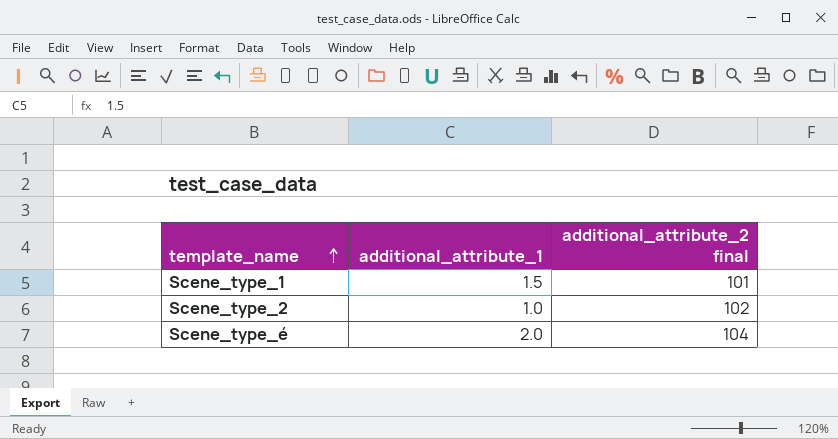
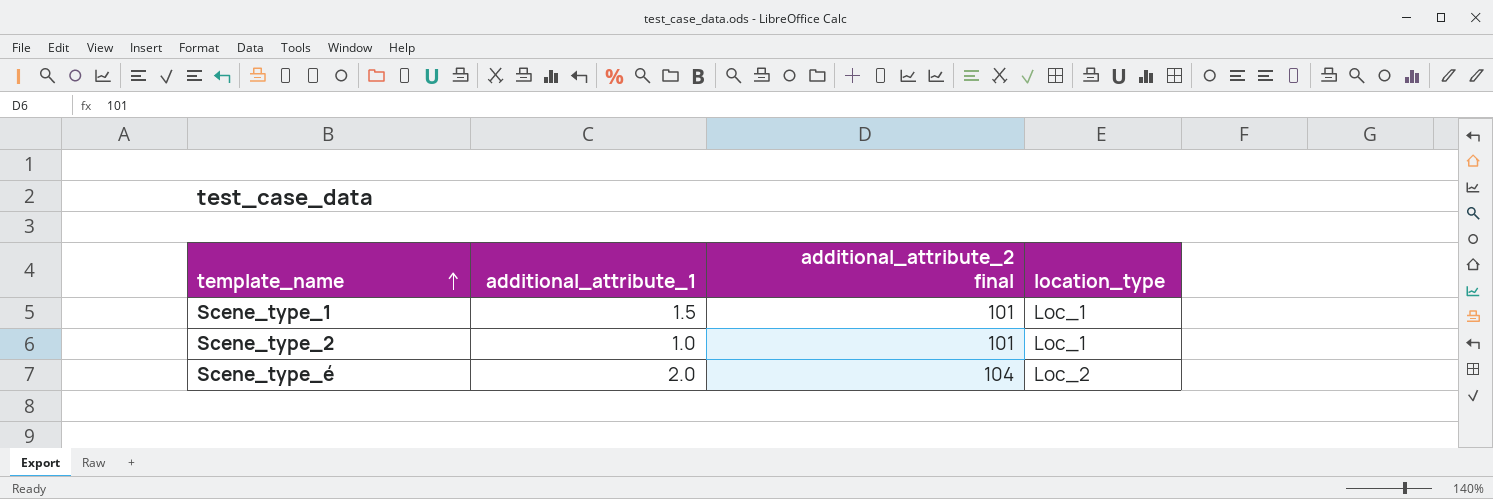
column location_type | position: none -> 4
Scene_type_2 | additional_attribute_2 final: 102 -> 101

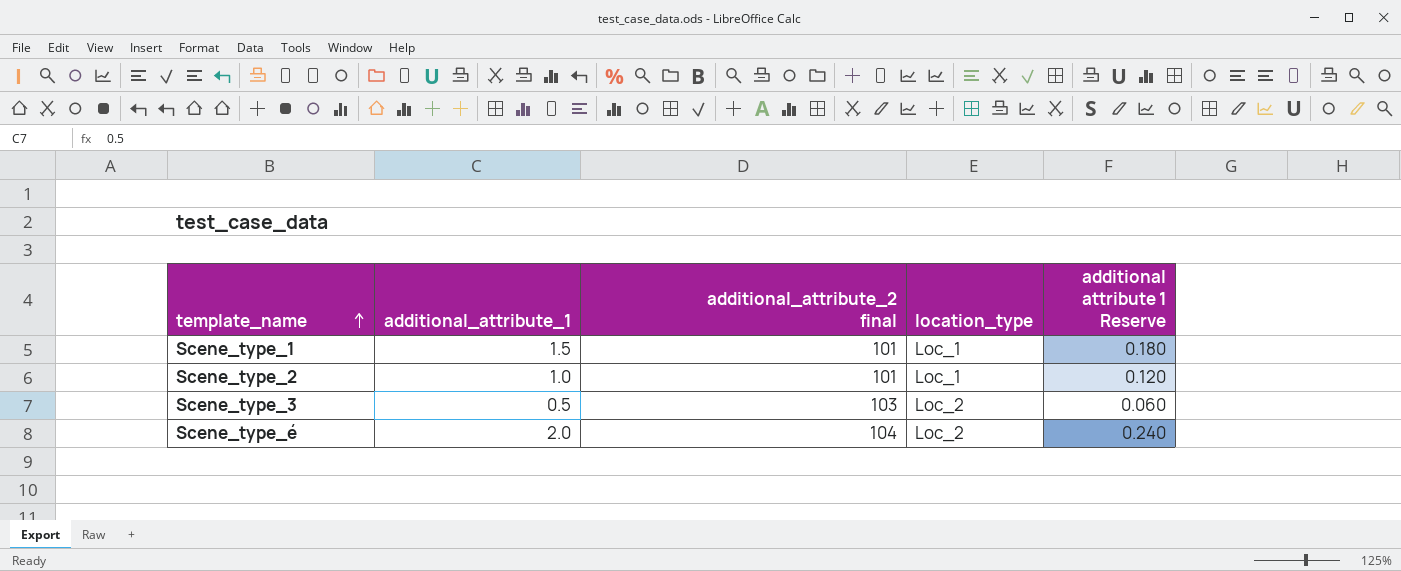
column additional attribute 1 Reserve | formula: none -> [additional_attribute_1] * 0.12
row Scene_type_3: none -> 0.5 | 103 | Loc_2 | 0.060

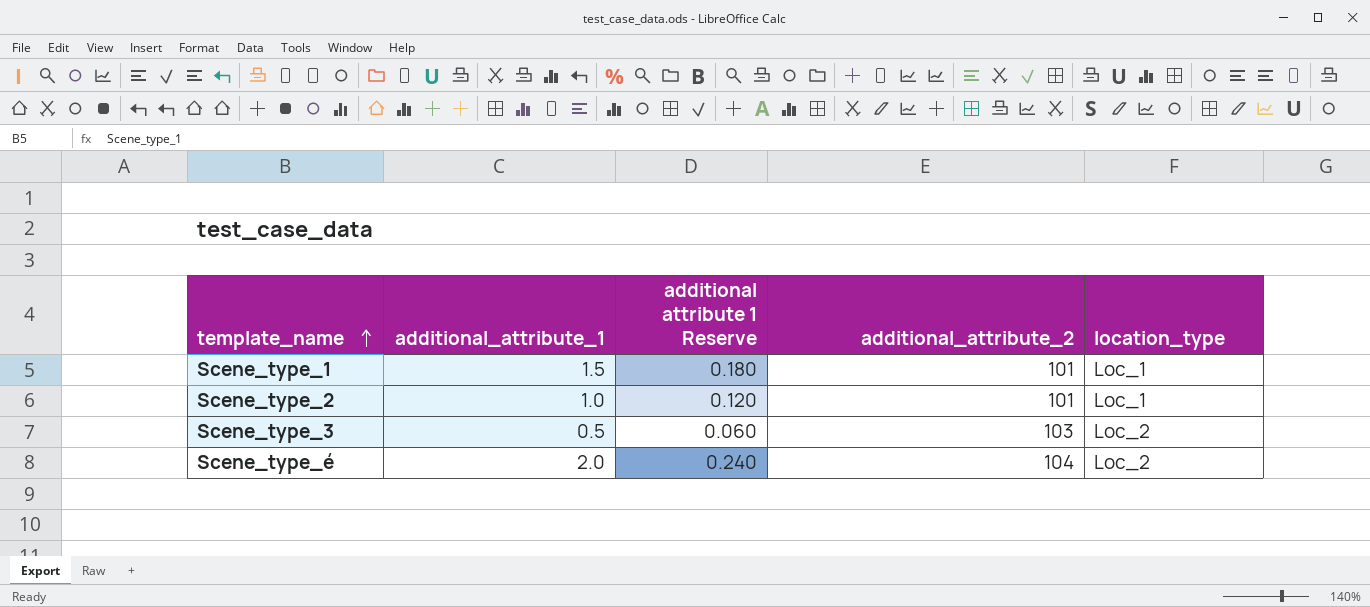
column additional attribute 1 Reserve | position: 5 -> 3
column name: additional_attribute_2 final -> additional_attribute_2

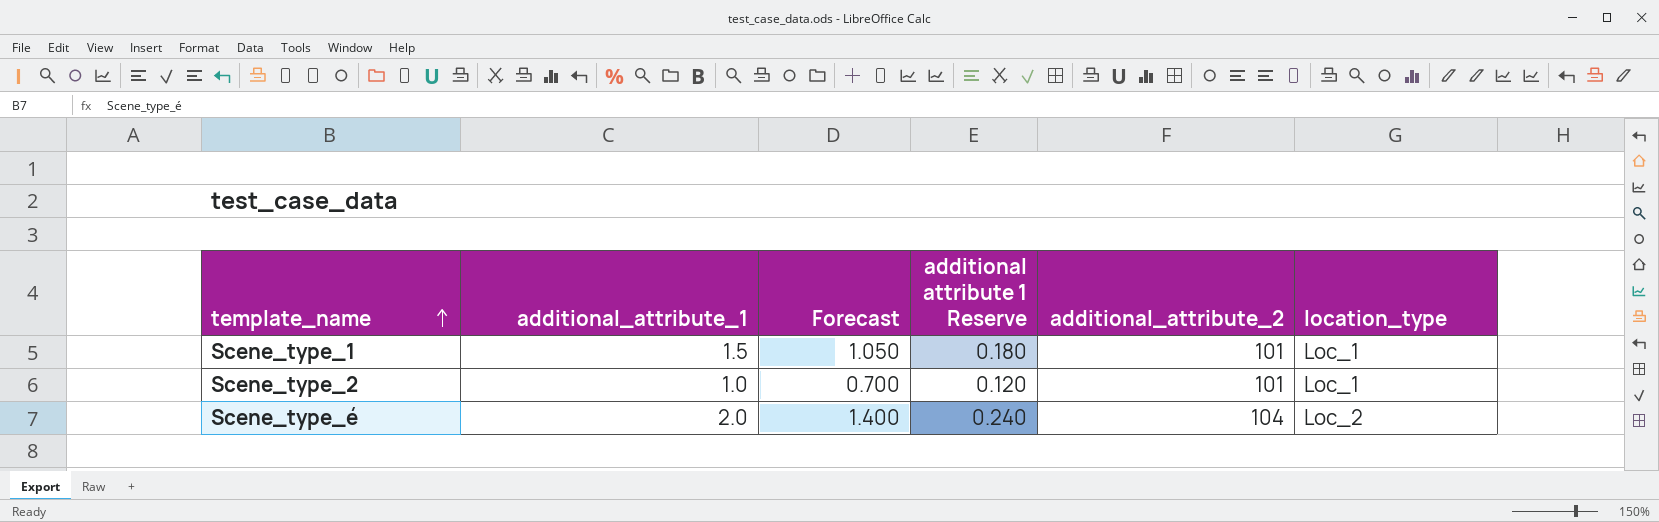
column Forecast | formula: none -> [additional_attribute_1] * 0.7
row Scene_type_3: 0.5 | 0.060 | 103 | Loc_2 -> none

